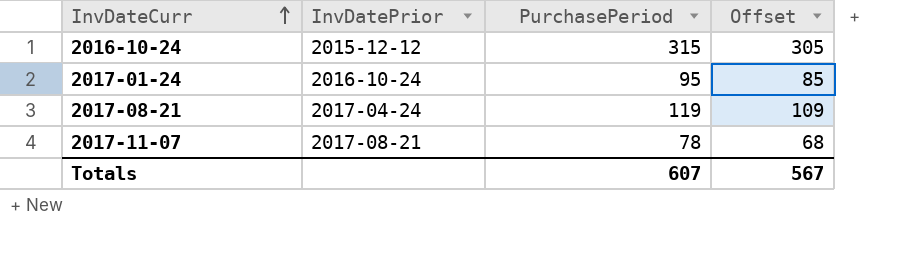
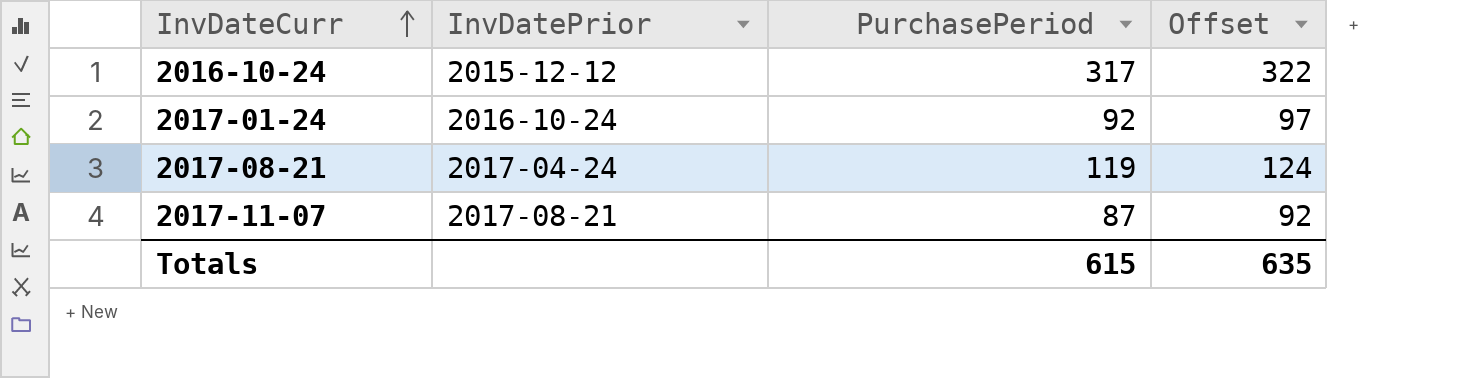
column Offset | formula: [PurchasePeriod] - 10 -> [PurchasePeriod] + 5
2016-10-24 | PurchasePeriod: 315 -> 317
2017-01-24 | PurchasePeriod: 95 -> 92
2017-11-07 | PurchasePeriod: 78 -> 87
Totals | PurchasePeriod: 607 -> 615
Totals | Offset: 567 -> 635

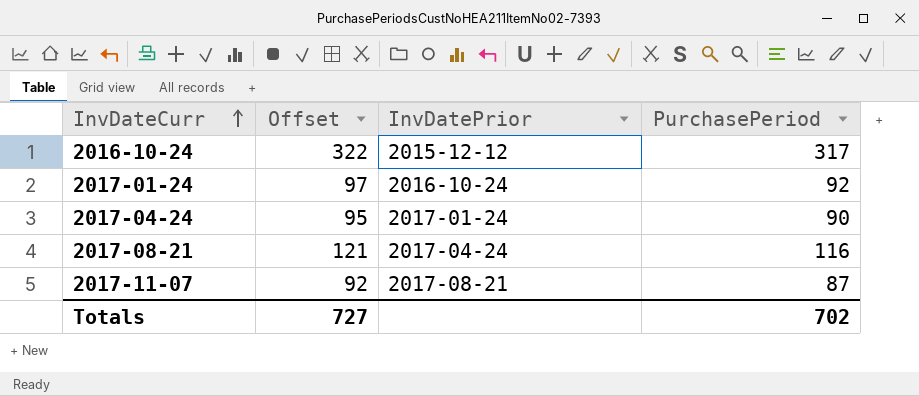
column Offset | position: 4 -> 2
row 2017-04-24: none -> 95 | 2017-01-24 | 90
2017-08-21 | Offset: 124 -> 121
2017-08-21 | PurchasePeriod: 119 -> 116
Totals | Offset: 635 -> 727
Totals | PurchasePeriod: 615 -> 702

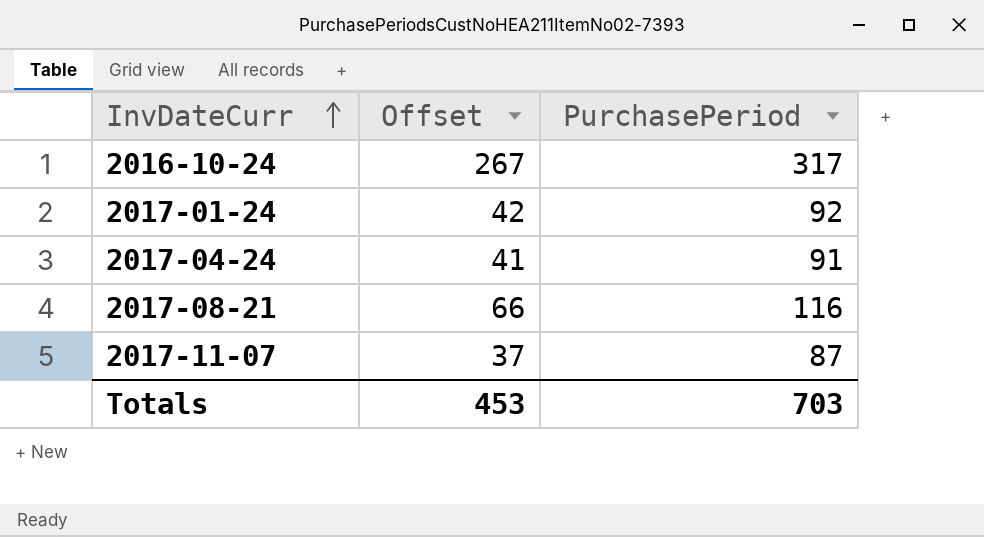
column InvDatePrior | position: 3 -> none
column Offset | formula: [PurchasePeriod] + 5 -> [PurchasePeriod] - 50
2017-04-24 | PurchasePeriod: 90 -> 91
Totals | Offset: 727 -> 453
Totals | PurchasePeriod: 702 -> 703

